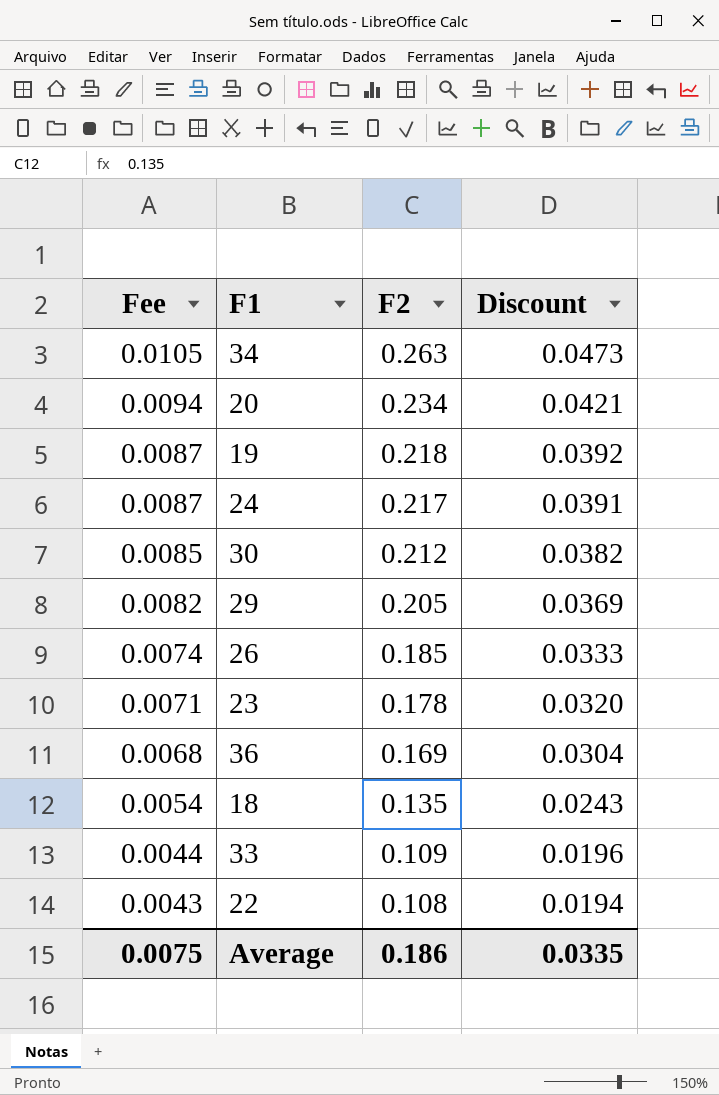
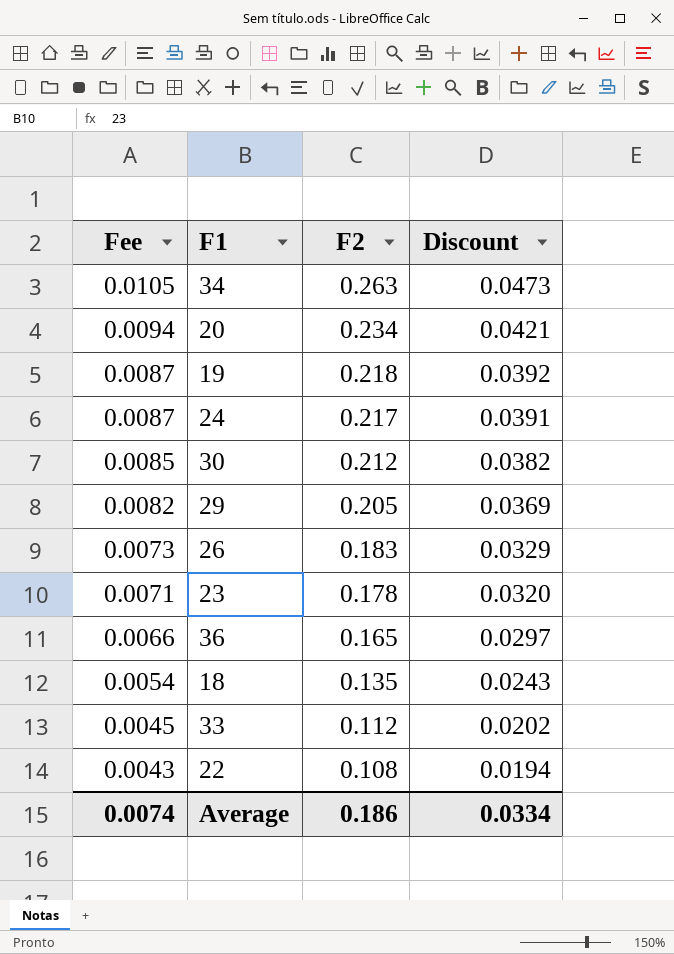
26 | Fee: 0.0074 -> 0.0073
26 | F2: 0.185 -> 0.183
26 | Discount: 0.0333 -> 0.0329
36 | Fee: 0.0068 -> 0.0066
36 | F2: 0.169 -> 0.165
36 | Discount: 0.0304 -> 0.0297
33 | Fee: 0.0044 -> 0.0045
33 | F2: 0.109 -> 0.112
33 | Discount: 0.0196 -> 0.0202
Average | Fee: 0.0075 -> 0.0074
Average | Discount: 0.0335 -> 0.0334

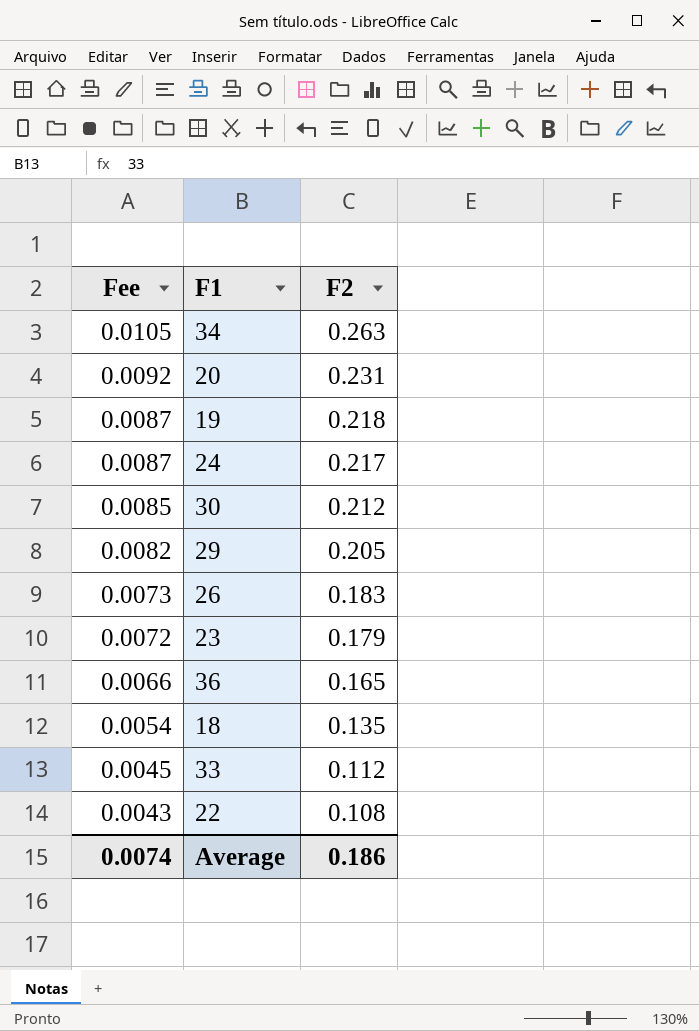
column Discount | formula: [F2] * 0.18 -> none
20 | Fee: 0.0094 -> 0.0092
20 | F2: 0.234 -> 0.231
23 | Fee: 0.0071 -> 0.0072
23 | F2: 0.178 -> 0.179

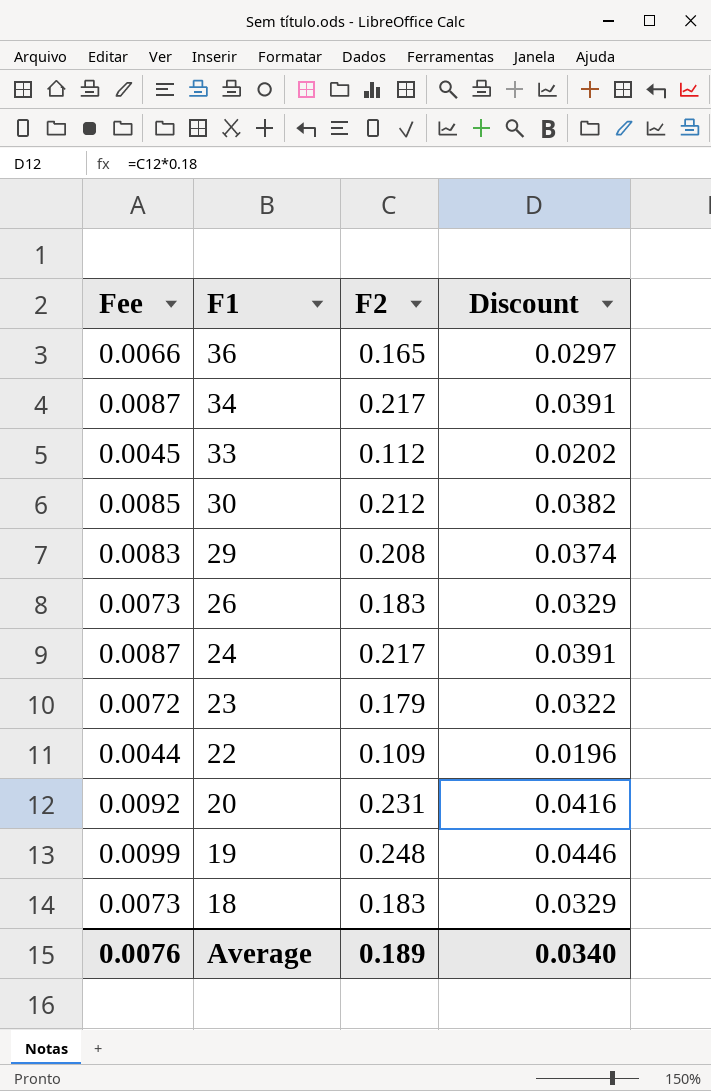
row order: Fee descending -> F1 descending
column Discount | formula: none -> [F2] * 0.18
34 | Fee: 0.0105 -> 0.0087
34 | F2: 0.263 -> 0.217
29 | Fee: 0.0082 -> 0.0083
29 | F2: 0.205 -> 0.208
22 | Fee: 0.0043 -> 0.0044
22 | F2: 0.108 -> 0.109
19 | Fee: 0.0087 -> 0.0099
19 | F2: 0.218 -> 0.248
18 | Fee: 0.0054 -> 0.0073
18 | F2: 0.135 -> 0.183
Average | Fee: 0.0074 -> 0.0076
Average | F2: 0.186 -> 0.189

